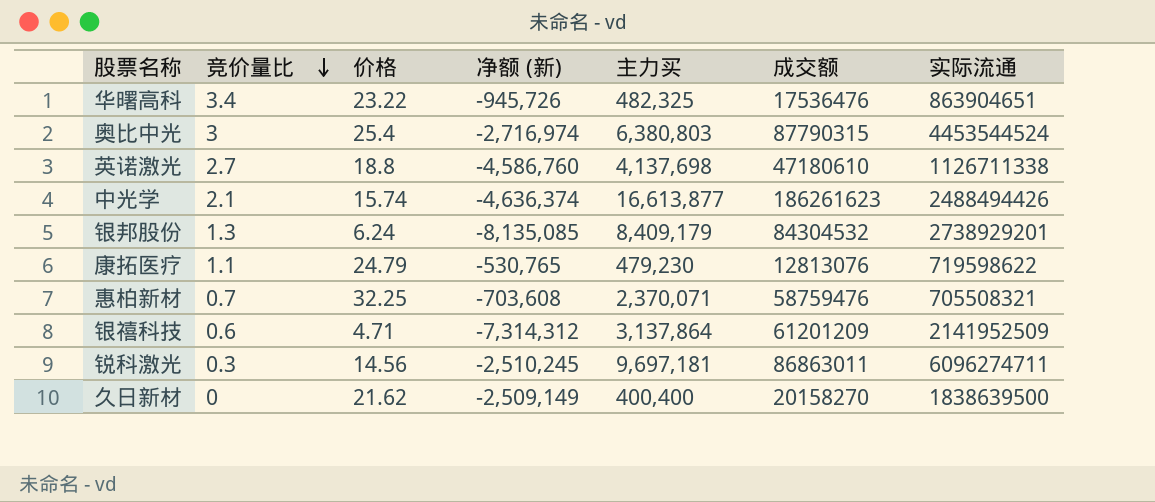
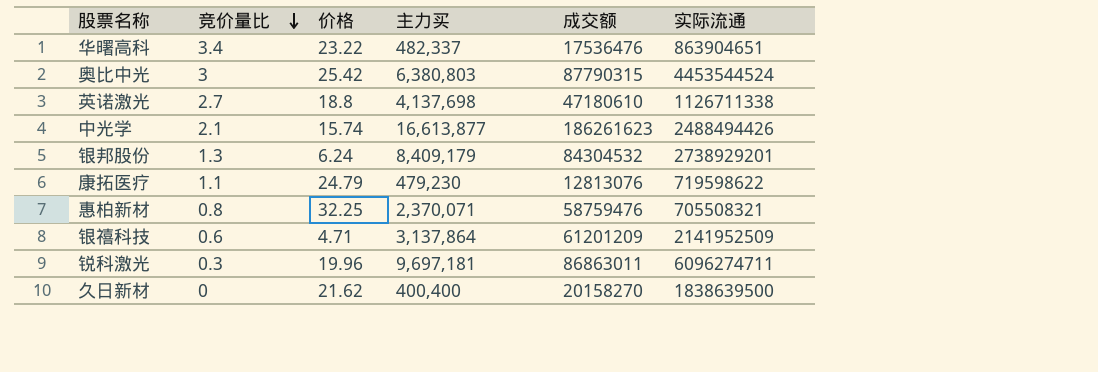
column 净额 (新) | position: 4 -> none
华曙高科 | 主力买: 482,325 -> 482,337
奥比中光 | 价格: 25.4 -> 25.42
惠柏新材 | 竞价量比: 0.7 -> 0.8
锐科激光 | 价格: 14.56 -> 19.96

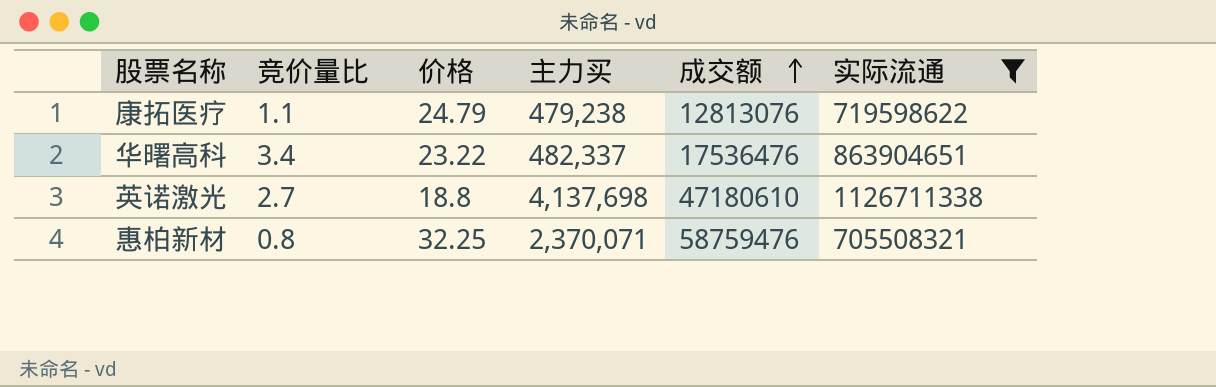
filter: none -> 实际流通 <= 1126711338
row order: 竞价量比 descending -> 成交额 ascending
康拓医疗 | 主力买: 479,230 -> 479,238

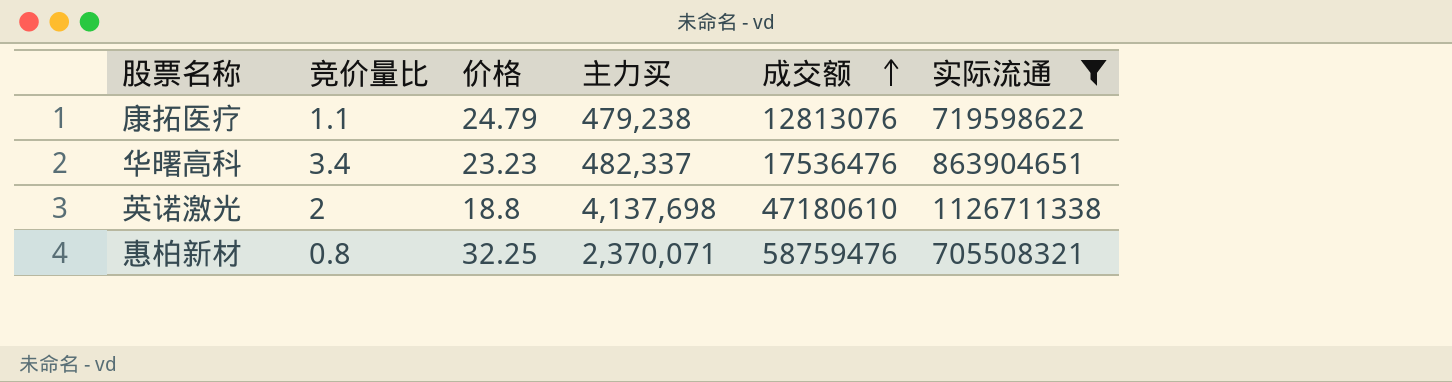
华曙高科 | 价格: 23.22 -> 23.23
英诺激光 | 竞价量比: 2.7 -> 2

